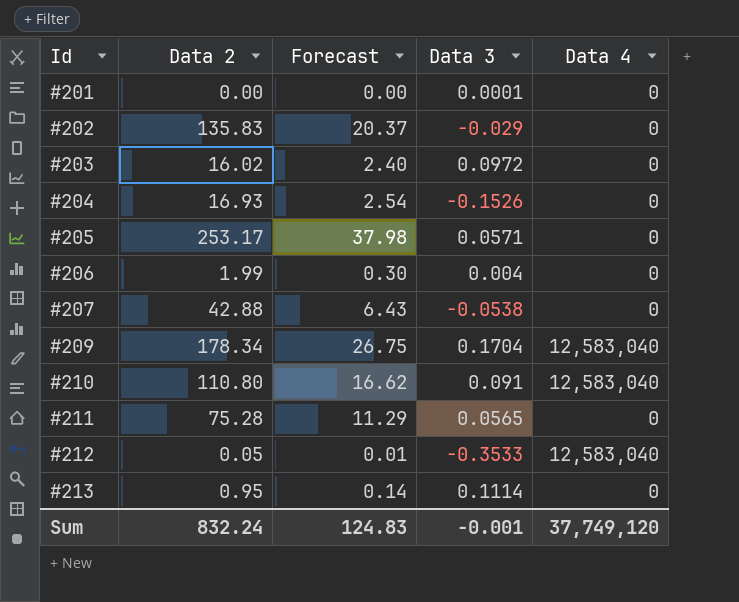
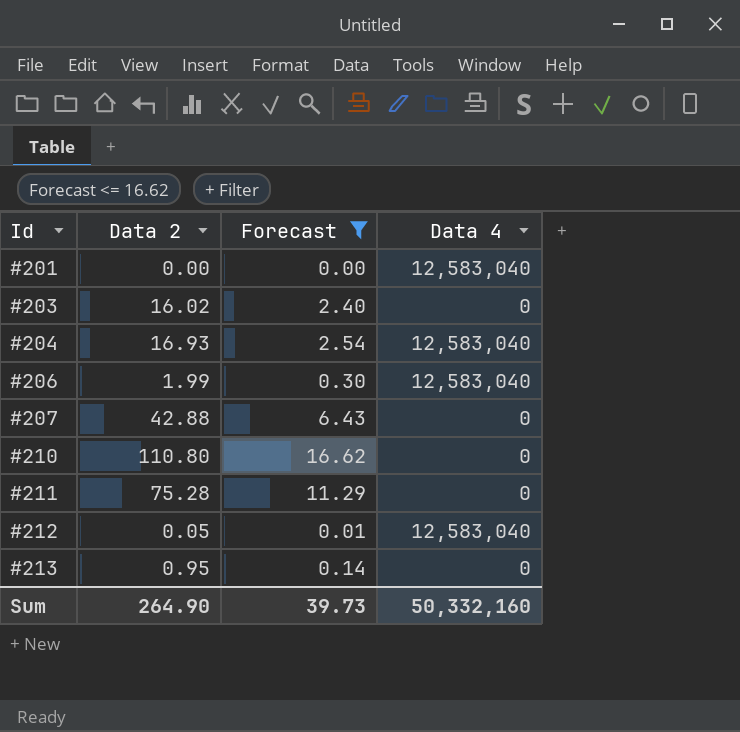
filter: none -> Forecast <= 16.62
column Data 3 | position: 4 -> none
#201 | Data 4: 0 -> 12,583,040
#204 | Data 4: 0 -> 12,583,040
#206 | Data 4: 0 -> 12,583,040
#210 | Data 4: 12,583,040 -> 0
Sum | Data 2: 832.24 -> 264.90
Sum | Forecast: 124.83 -> 39.73
Sum | Data 4: 37,749,120 -> 50,332,160

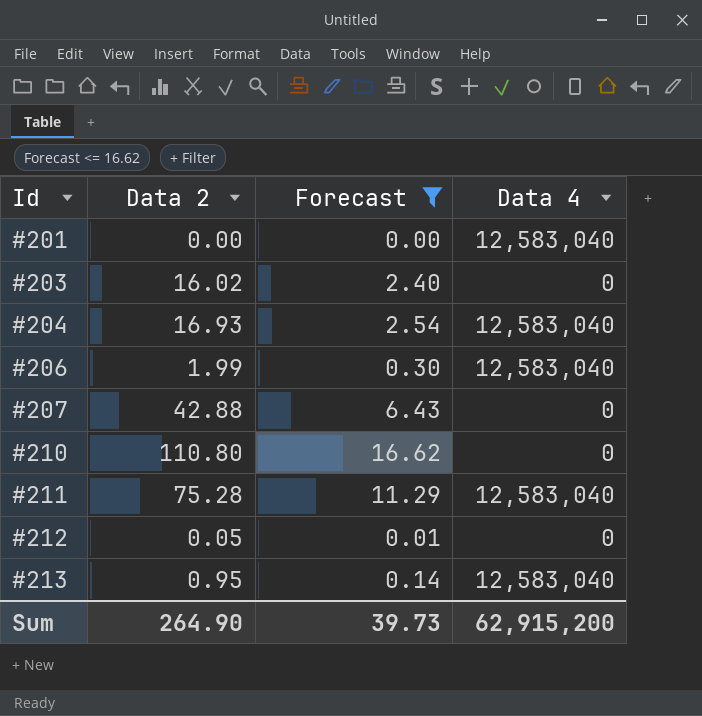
#211 | Data 4: 0 -> 12,583,040
#212 | Data 4: 12,583,040 -> 0
#213 | Data 4: 0 -> 12,583,040
Sum | Data 4: 50,332,160 -> 62,915,200

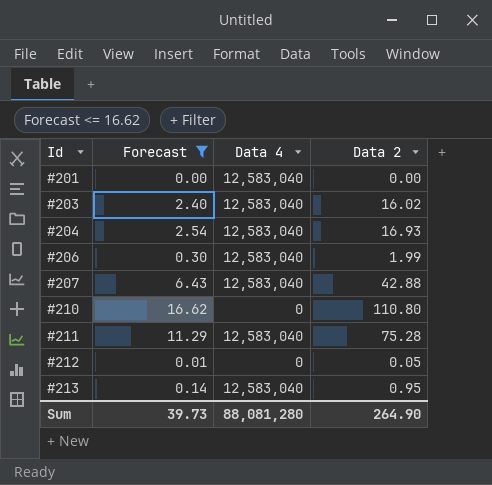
column Data 2 | position: 2 -> 4
#203 | Data 4: 0 -> 12,583,040
#207 | Data 4: 0 -> 12,583,040
Sum | Data 4: 62,915,200 -> 88,081,280

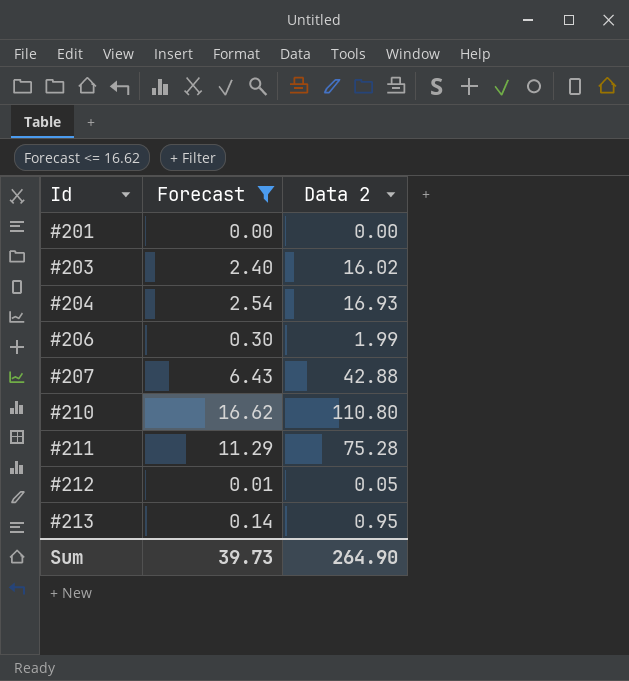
column Data 4 | position: 3 -> none

